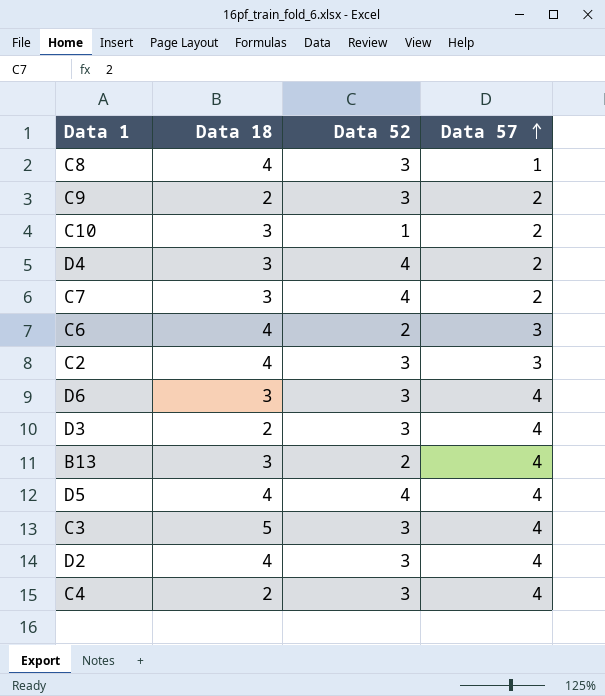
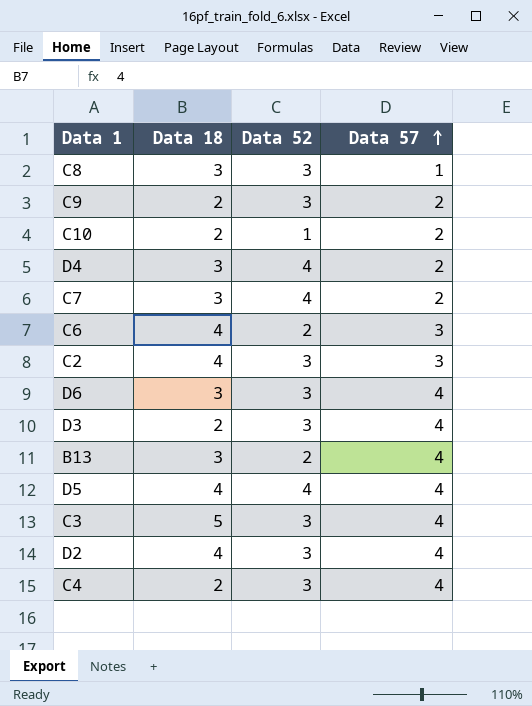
C8 | Data 18: 4 -> 3
C10 | Data 18: 3 -> 2

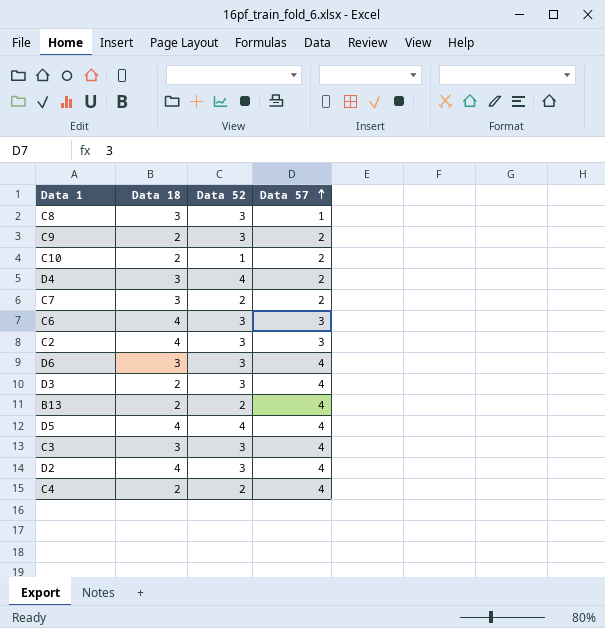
C7 | Data 52: 4 -> 2
C6 | Data 52: 2 -> 3
B13 | Data 18: 3 -> 2
C3 | Data 18: 5 -> 3
C4 | Data 52: 3 -> 2

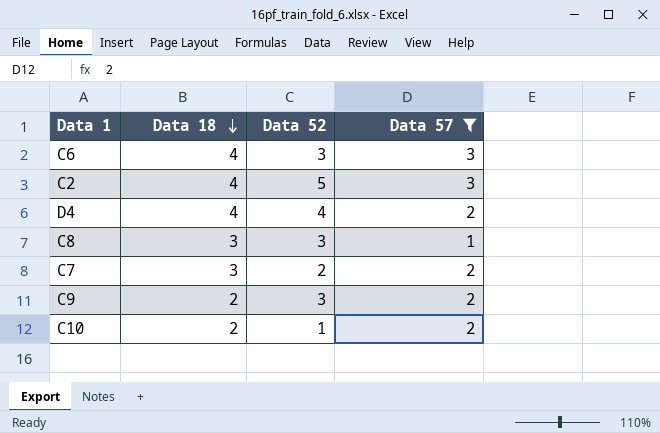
filter: none -> Data 57 != 4
row order: Data 57 ascending -> Data 18 descending
C2 | Data 52: 3 -> 5
D4 | Data 18: 3 -> 4

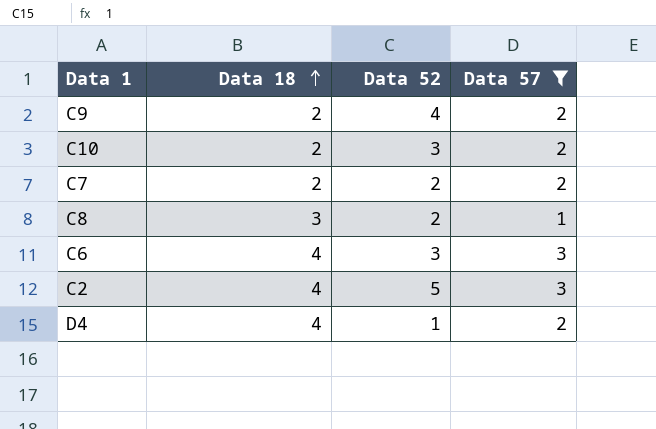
row order: Data 18 descending -> Data 18 ascending
C9 | Data 52: 3 -> 4
C10 | Data 52: 1 -> 3
C7 | Data 18: 3 -> 2
C8 | Data 52: 3 -> 2
D4 | Data 52: 4 -> 1

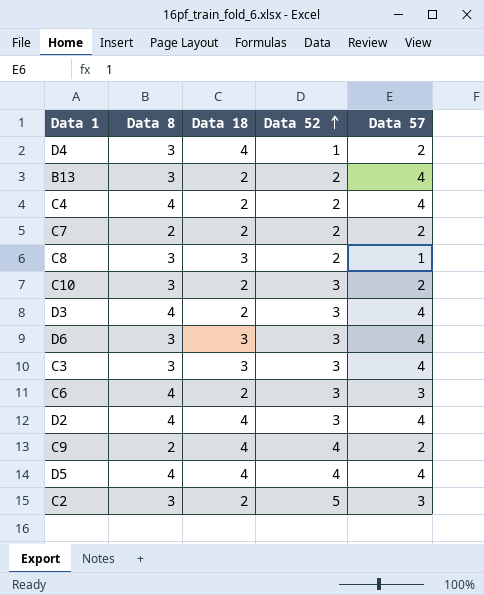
filter: Data 57 != 4 -> none
row order: Data 18 ascending -> Data 52 ascending
column Data 8 | position: none -> 2
C6 | Data 18: 4 -> 2
C9 | Data 18: 2 -> 4
C2 | Data 18: 4 -> 2

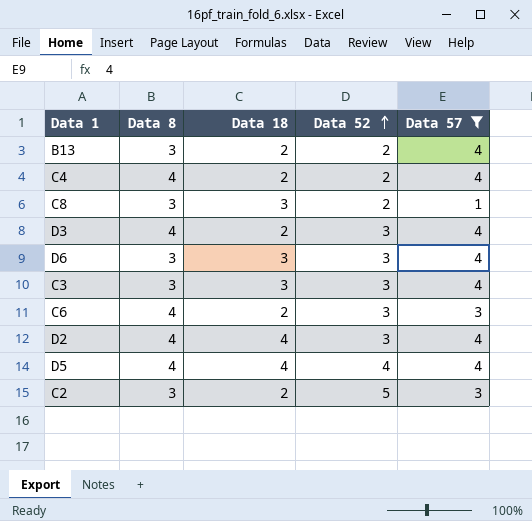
filter: none -> Data 57 != 2

